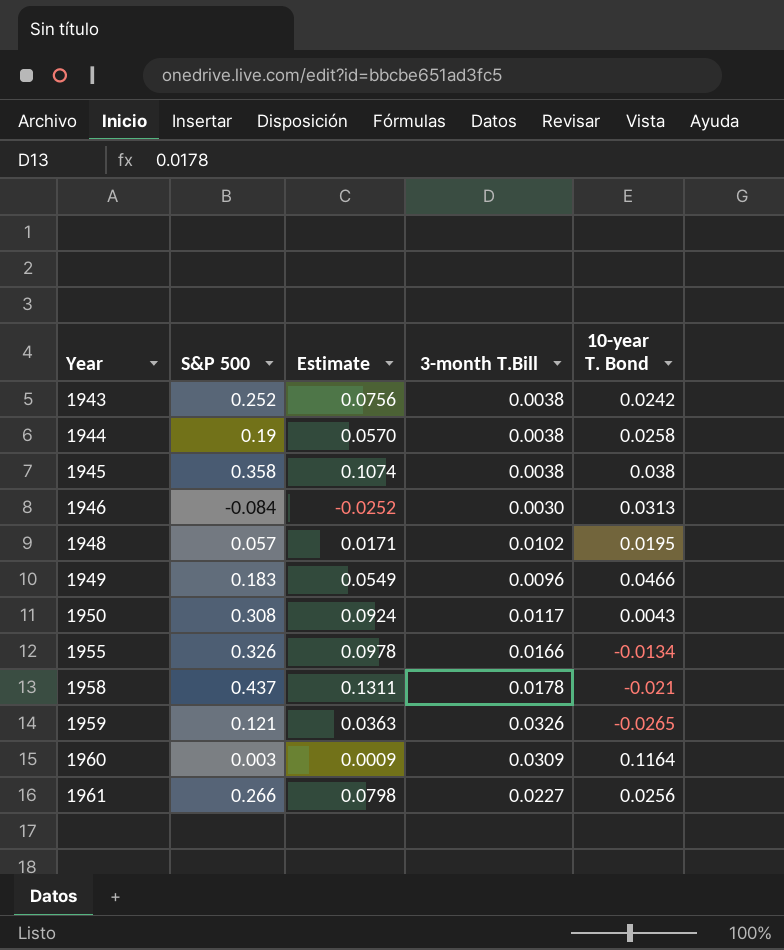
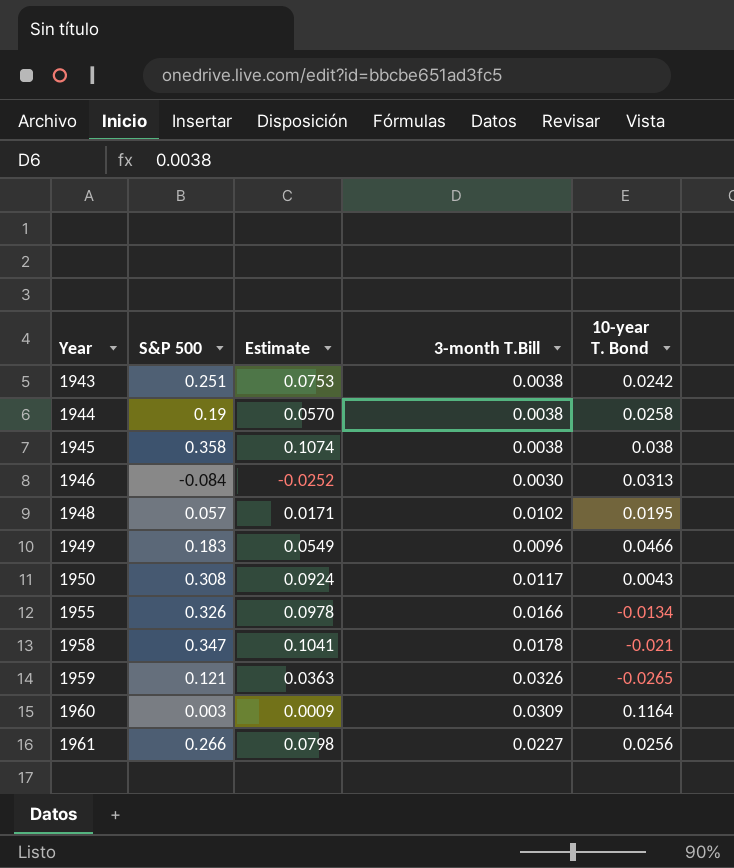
1943 | S&P 500: 0.252 -> 0.251
1943 | Estimate: 0.0756 -> 0.0753
1958 | S&P 500: 0.437 -> 0.347
1958 | Estimate: 0.1311 -> 0.1041

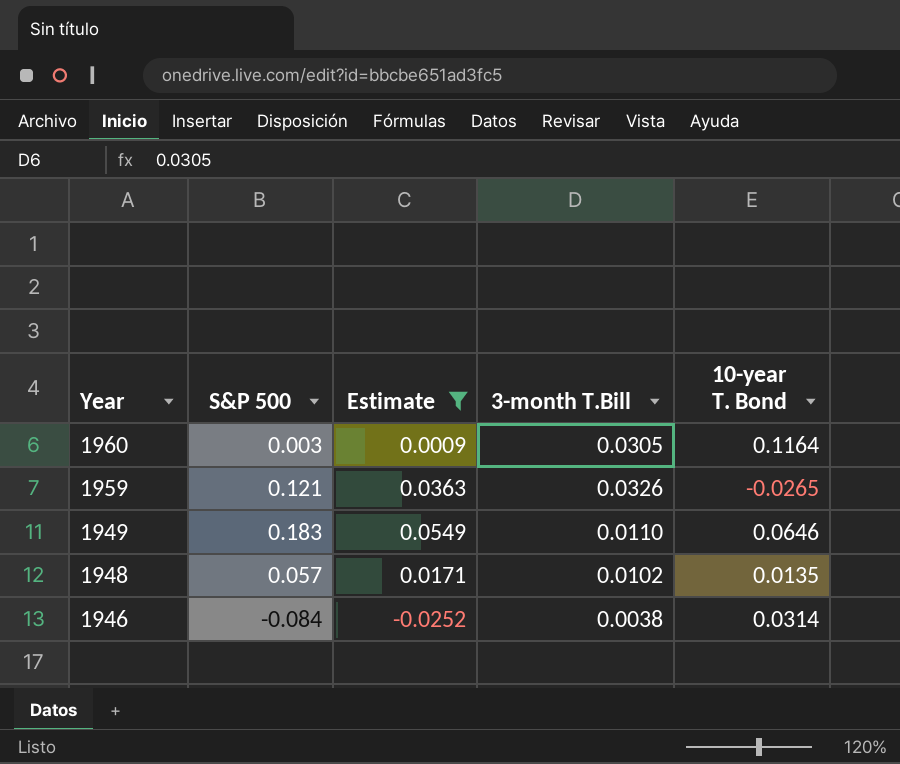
filter: none -> Estimate <= 0.0549
row order: Year ascending -> Year descending
1960 | 3-month T.Bill: 0.0309 -> 0.0305
1949 | 3-month T.Bill: 0.0096 -> 0.0110
1949 | 10-year T. Bond: 0.0466 -> 0.0646
1948 | 10-year T. Bond: 0.0195 -> 0.0135
1946 | 3-month T.Bill: 0.0030 -> 0.0038
1946 | 10-year T. Bond: 0.0313 -> 0.0314

